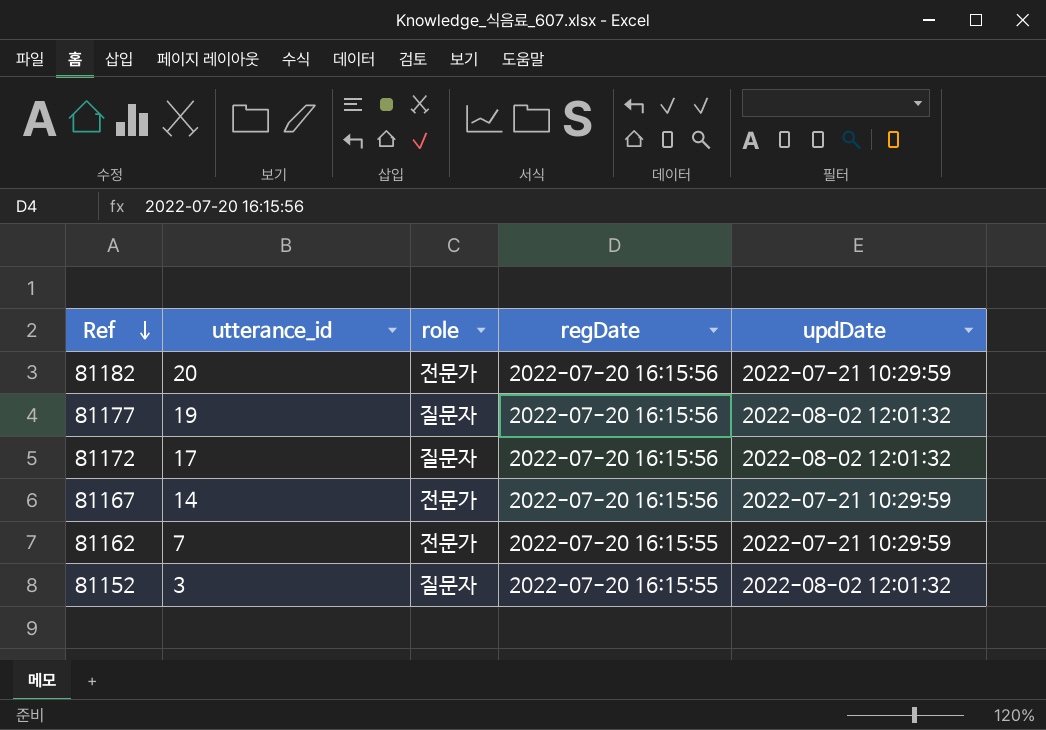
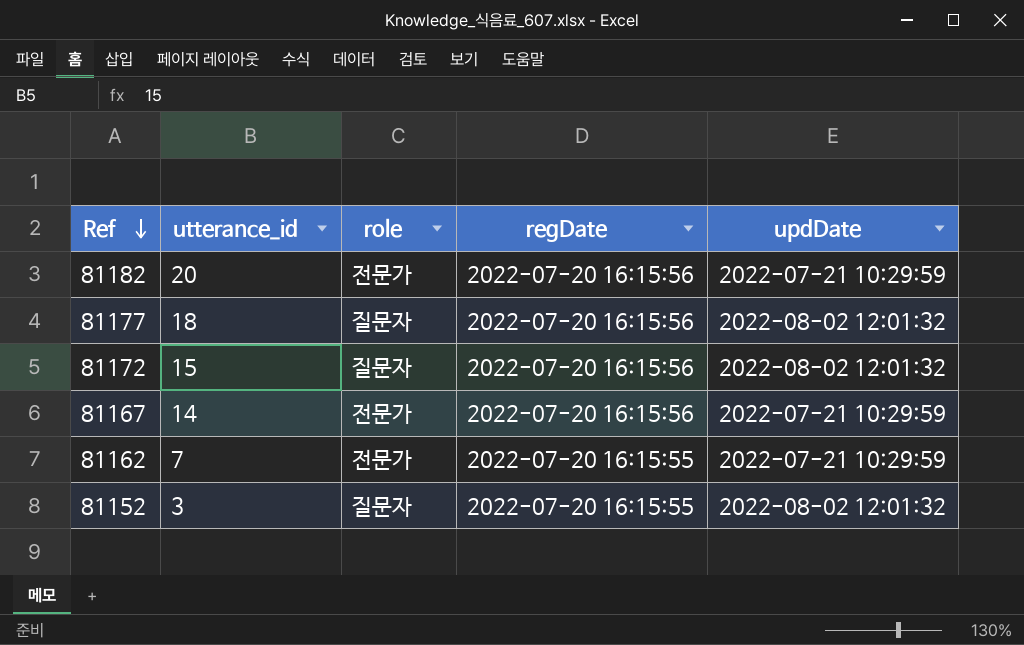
81177 | utterance_id: 19 -> 18
81172 | utterance_id: 17 -> 15

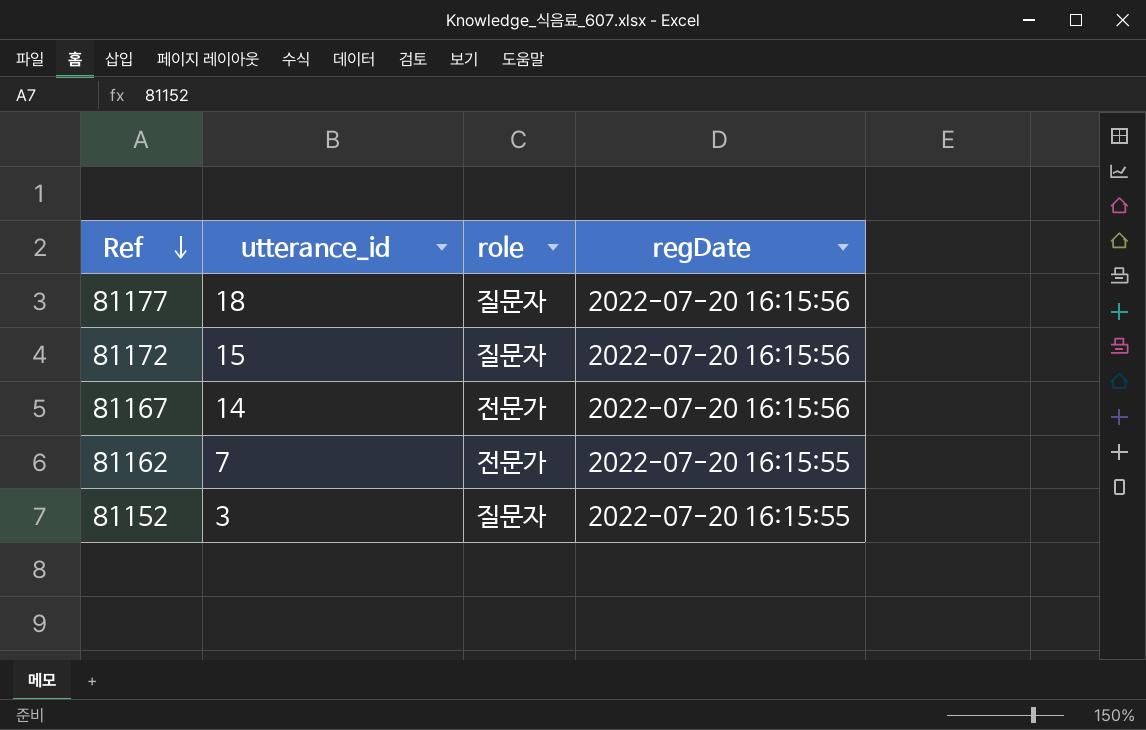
column updDate | position: 5 -> none
row 81182: 20 | 전문가 | 2022-07-20 16:15:56 | 2022-07-21 10:29:59 -> none

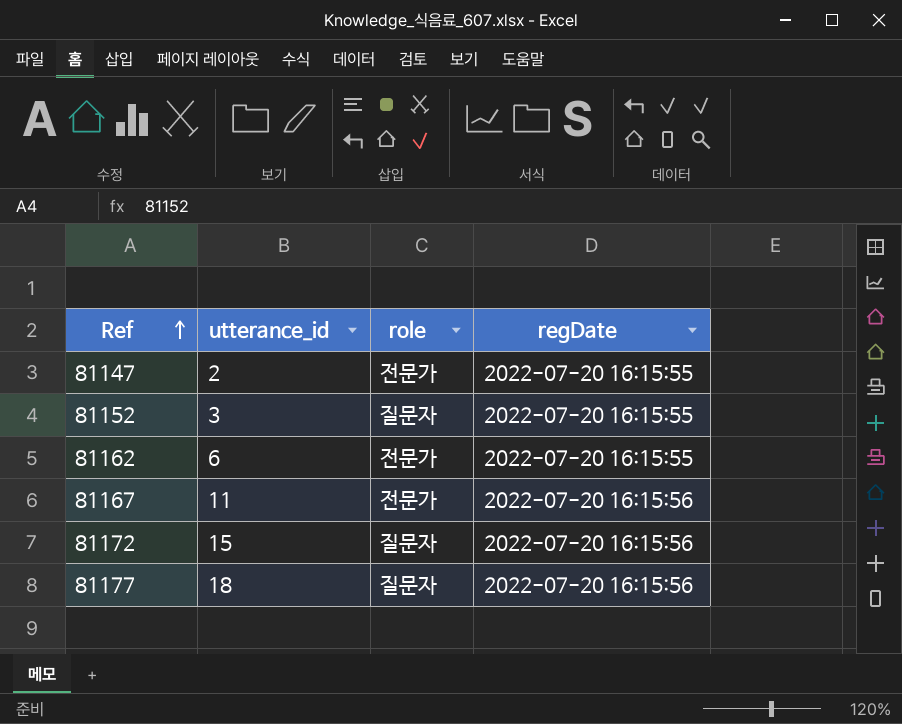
row order: Ref descending -> Ref ascending
row 81147: none -> 2 | 전문가 | 2022-07-20 16:15:55
81162 | utterance_id: 7 -> 6
81167 | utterance_id: 14 -> 11

